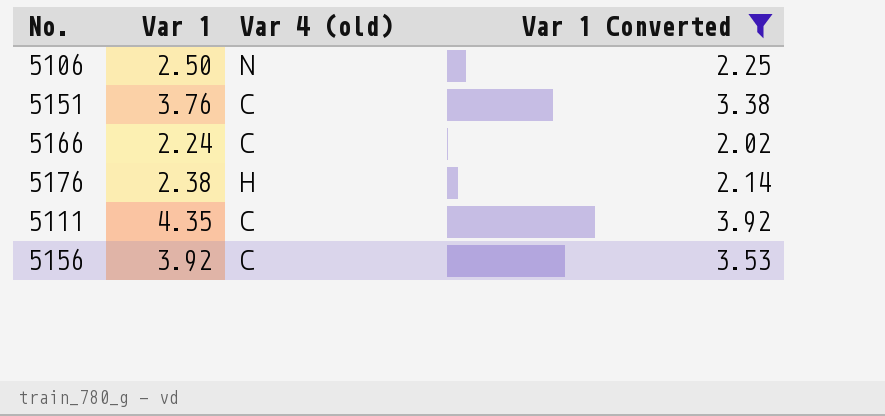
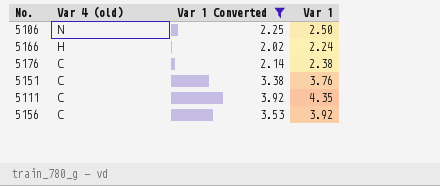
row order: none -> Var 4 (old) descending
column Var 1 | position: 2 -> 4
5166 | Var 4 (old): C -> H
5176 | Var 4 (old): H -> C

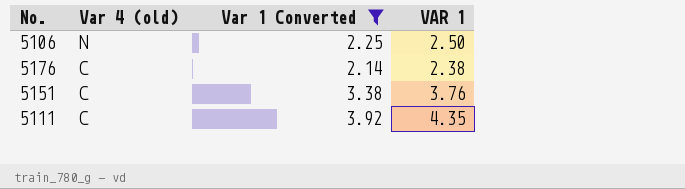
column name: Var 1 -> VAR 1
row 5166: H | 2.02 | 2.24 -> none
row 5156: C | 3.53 | 3.92 -> none

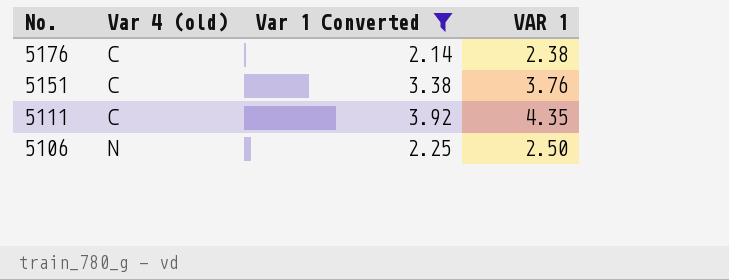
row order: Var 4 (old) descending -> No. descending

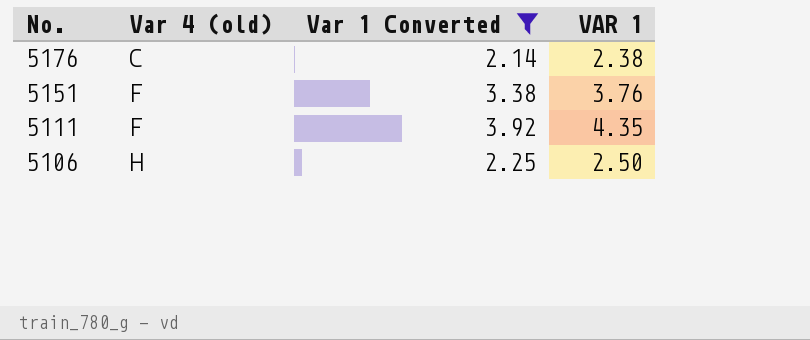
5151 | Var 4 (old): C -> F
5111 | Var 4 (old): C -> F
5106 | Var 4 (old): N -> H

